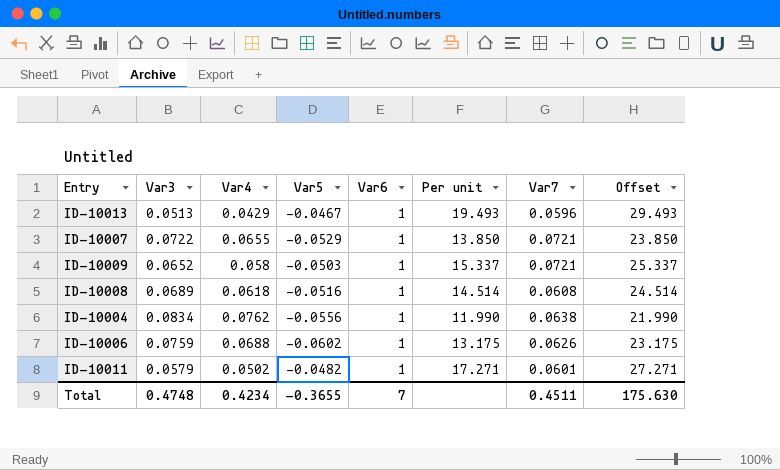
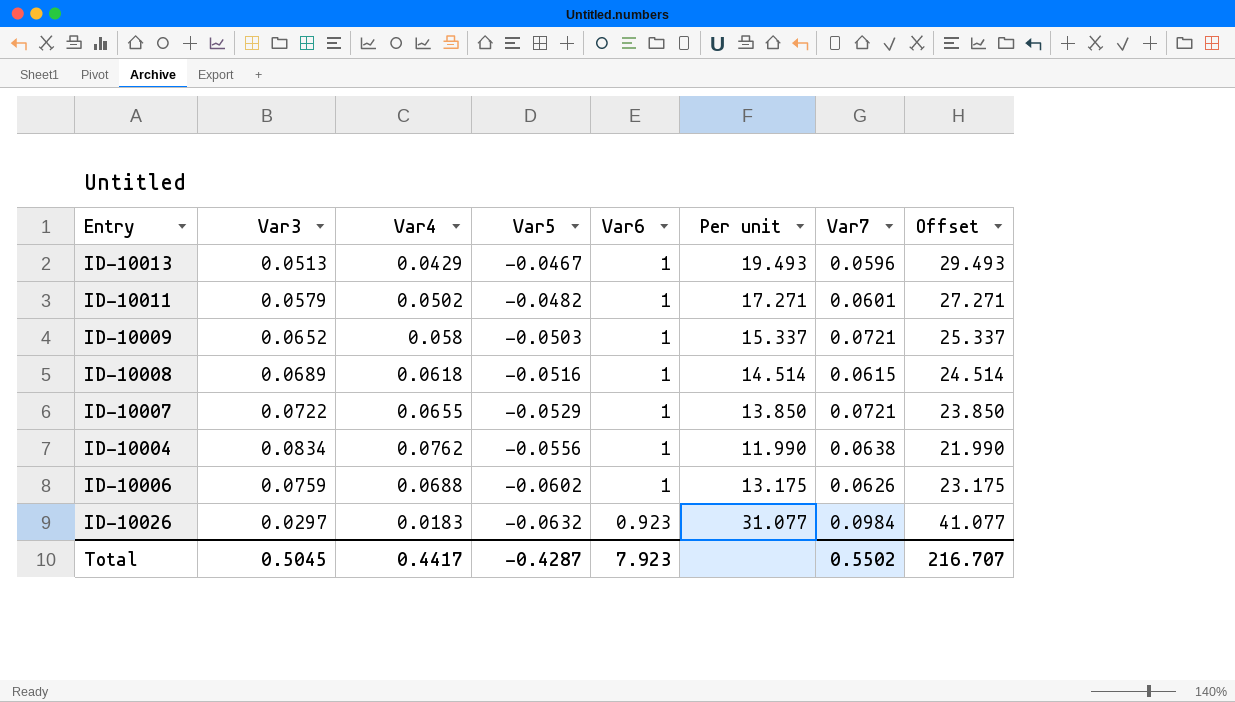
row order: none -> Var5 descending
ID-10008 | Var7: 0.0608 -> 0.0615
row ID-10026: none -> 0.0297 | 0.0183 | -0.0632 | 0.923 | 31.077 | 0.0984 | 41.077
Total | Var3: 0.4748 -> 0.5045
Total | Var4: 0.4234 -> 0.4417
Total | Var5: -0.3655 -> -0.4287
Total | Var6: 7 -> 7.923
Total | Var7: 0.4511 -> 0.5502
Total | Offset: 175.630 -> 216.707

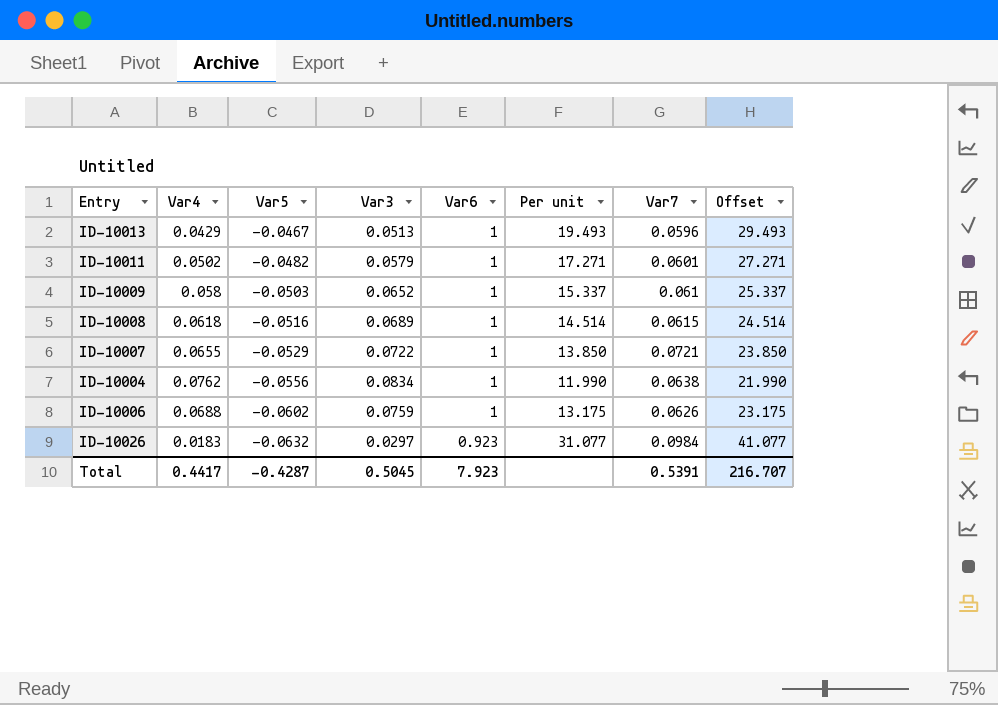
column Var3 | position: 2 -> 4
ID-10009 | Var7: 0.0721 -> 0.061
Total | Var7: 0.5502 -> 0.5391

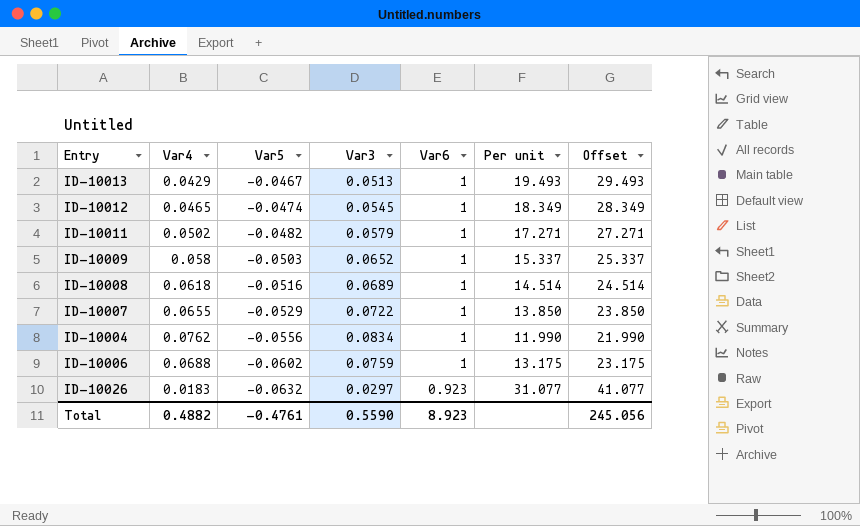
column Var7 | position: 7 -> none
row ID-10012: none -> 0.0465 | -0.0474 | 0.0545 | 1 | 18.349 | 28.349
Total | Var4: 0.4417 -> 0.4882
Total | Var5: -0.4287 -> -0.4761
Total | Var3: 0.5045 -> 0.5590
Total | Var6: 7.923 -> 8.923
Total | Offset: 216.707 -> 245.056

